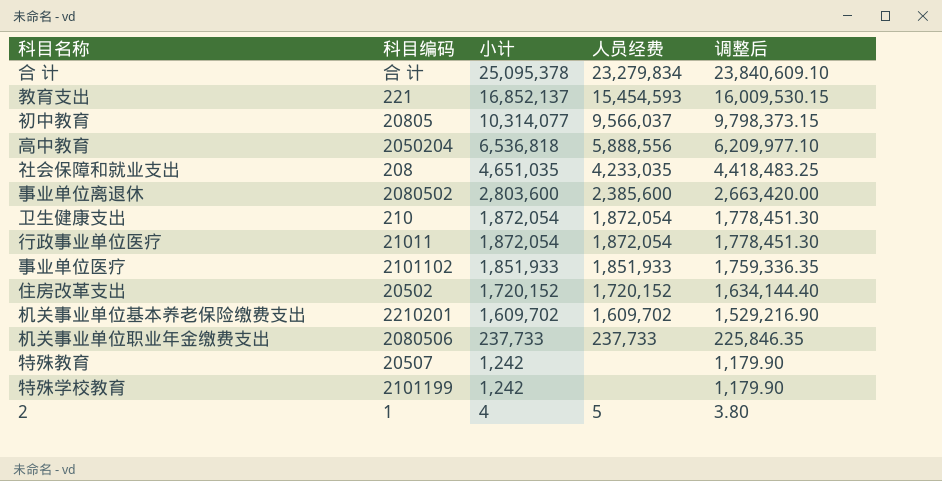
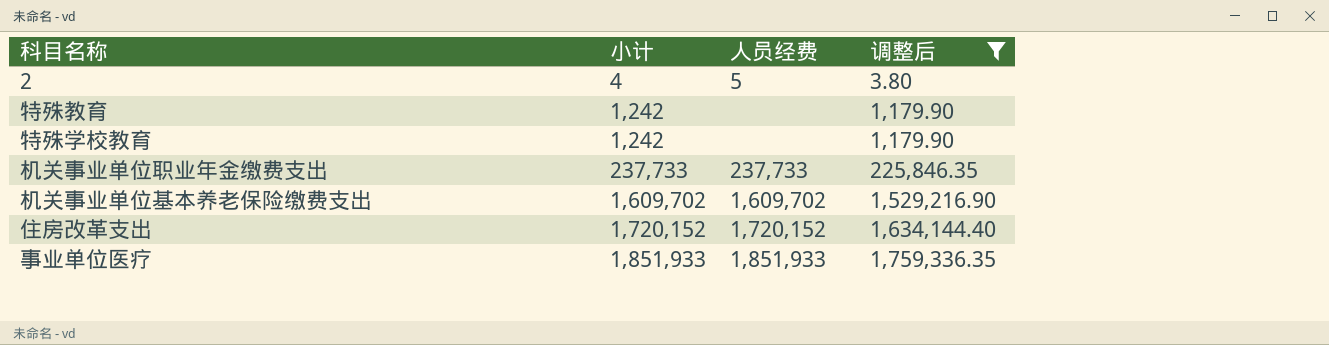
filter: none -> 调整后 <= 1,759,336.35
row order: 小计 descending -> 小计 ascending
column 科目编码 | position: 2 -> none

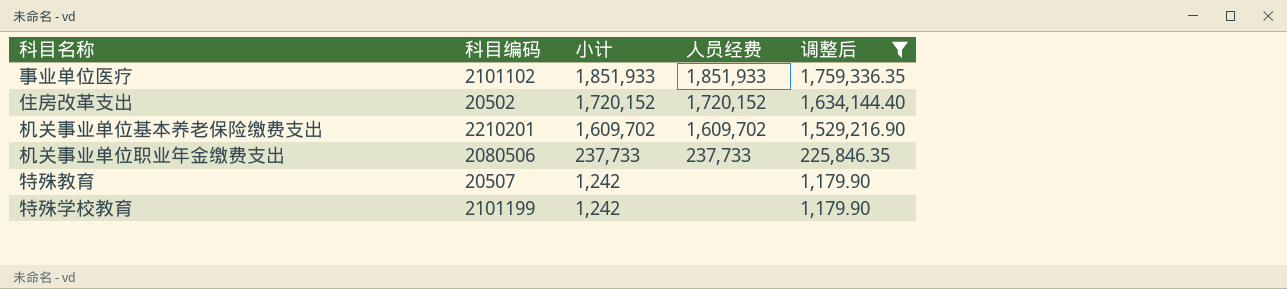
row order: 小计 ascending -> 小计 descending
column 科目编码 | position: none -> 2
row 2: 4 | 5 | 3.80 -> none

